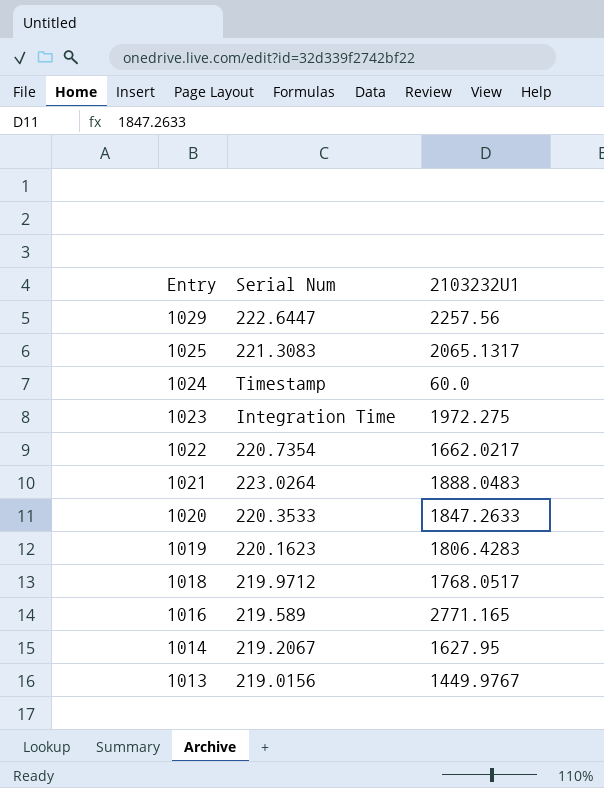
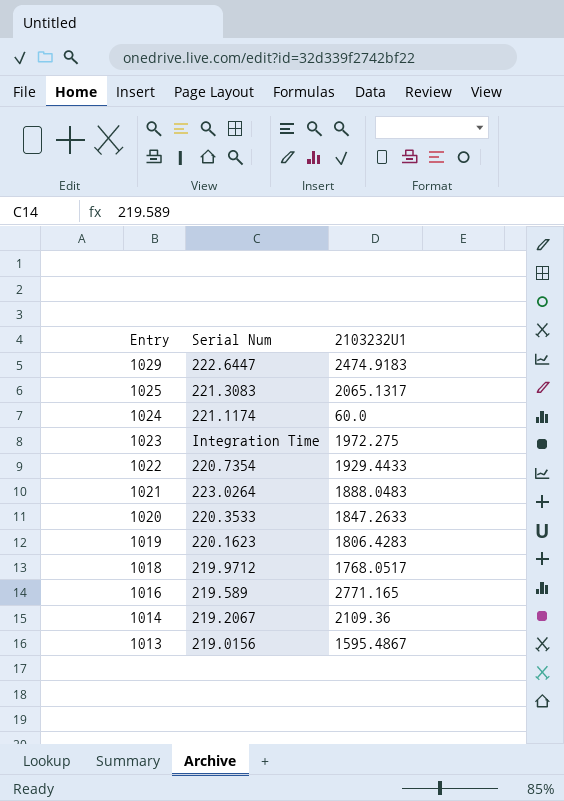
1029 | 2103232U1: 2257.56 -> 2474.9183
1024 | Serial Num: Timestamp -> 221.1174
1022 | 2103232U1: 1662.0217 -> 1929.4433
1014 | 2103232U1: 1627.95 -> 2109.36
1013 | 2103232U1: 1449.9767 -> 1595.4867

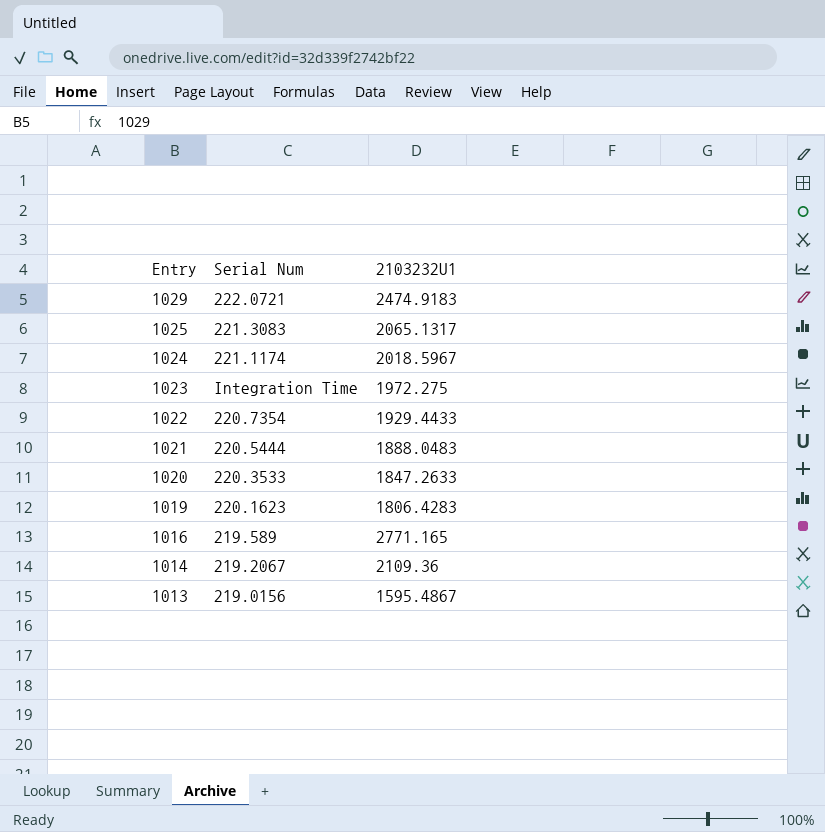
row 1018: 219.9712 | 1768.0517 -> none
1029 | Serial Num: 222.6447 -> 222.0721
1024 | 2103232U1: 60.0 -> 2018.5967
1021 | Serial Num: 223.0264 -> 220.5444

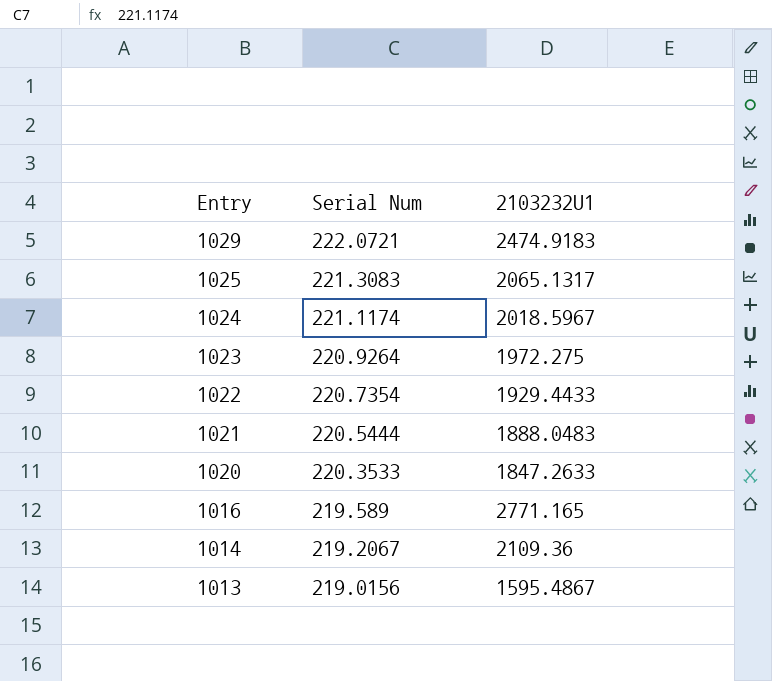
row 1019: 220.1623 | 1806.4283 -> none
1023 | Serial Num: Integration Time -> 220.9264

